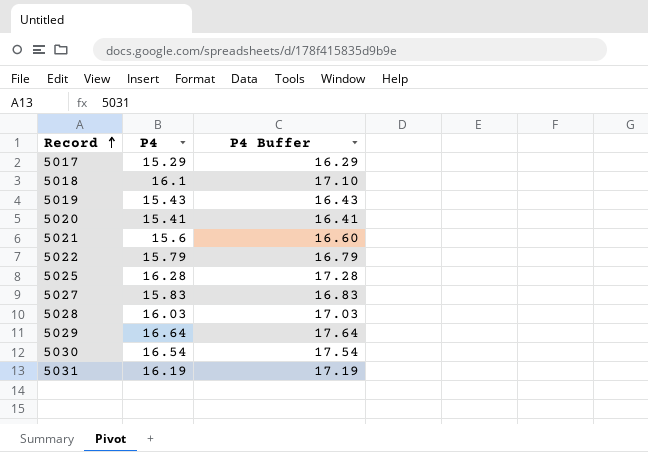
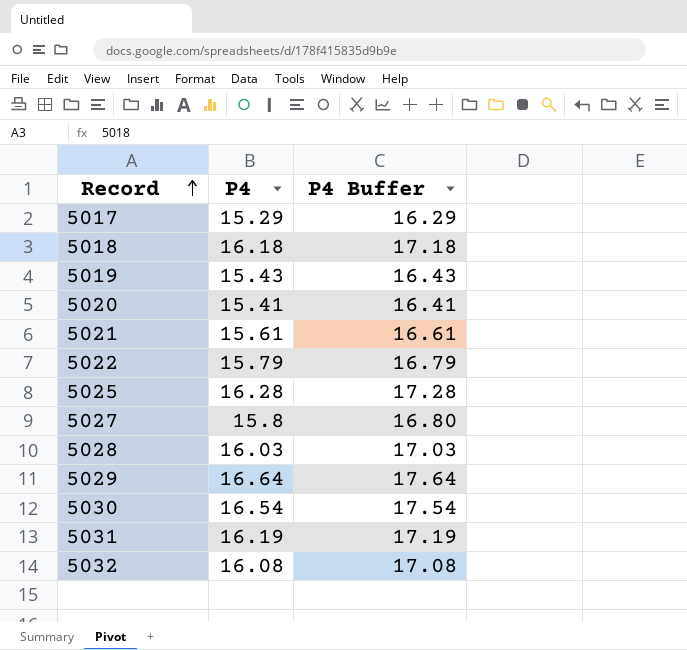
5018 | P4: 16.1 -> 16.18
5018 | P4 Buffer: 17.10 -> 17.18
5021 | P4: 15.6 -> 15.61
5021 | P4 Buffer: 16.60 -> 16.61
5027 | P4: 15.83 -> 15.8
5027 | P4 Buffer: 16.83 -> 16.80
row 5032: none -> 16.08 | 17.08

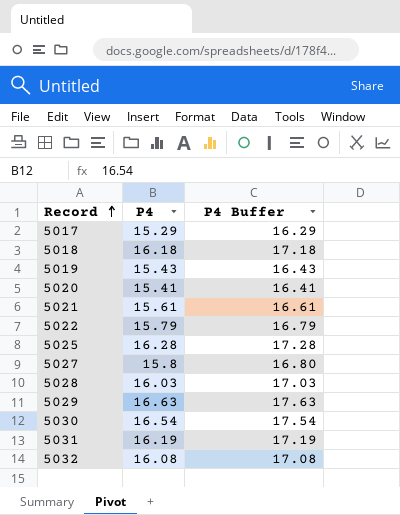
5029 | P4: 16.64 -> 16.63
5029 | P4 Buffer: 17.64 -> 17.63

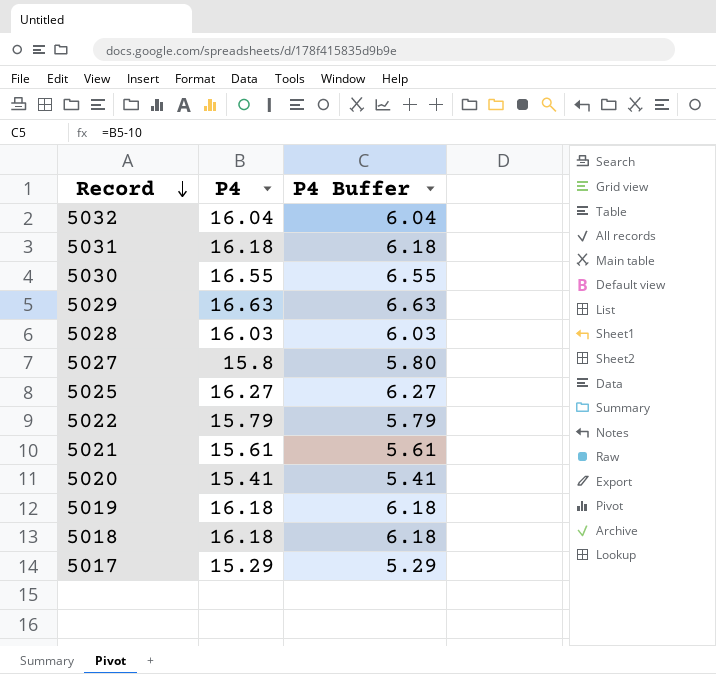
row order: Record ascending -> Record descending
column P4 Buffer | formula: [P4] + 1 -> [P4] - 10
5032 | P4: 16.08 -> 16.04
5031 | P4: 16.19 -> 16.18
5030 | P4: 16.54 -> 16.55
5025 | P4: 16.28 -> 16.27
5019 | P4: 15.43 -> 16.18

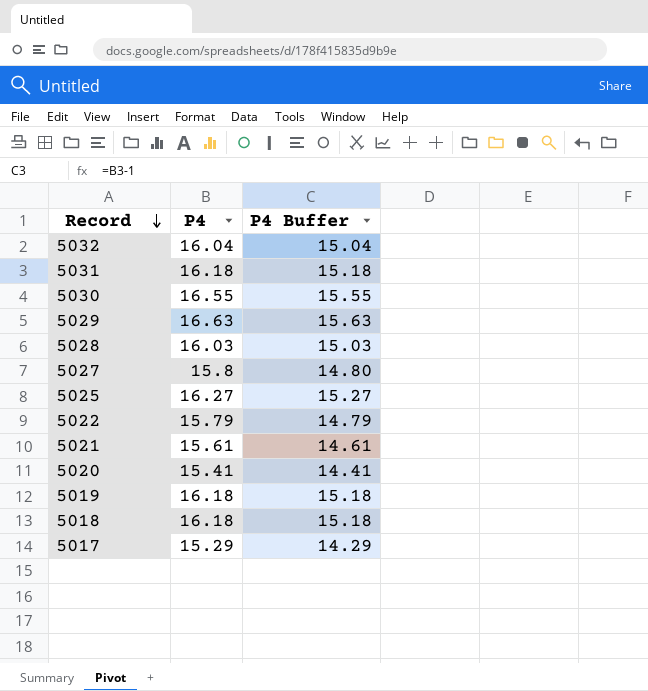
column P4 Buffer | formula: [P4] - 10 -> [P4] - 1

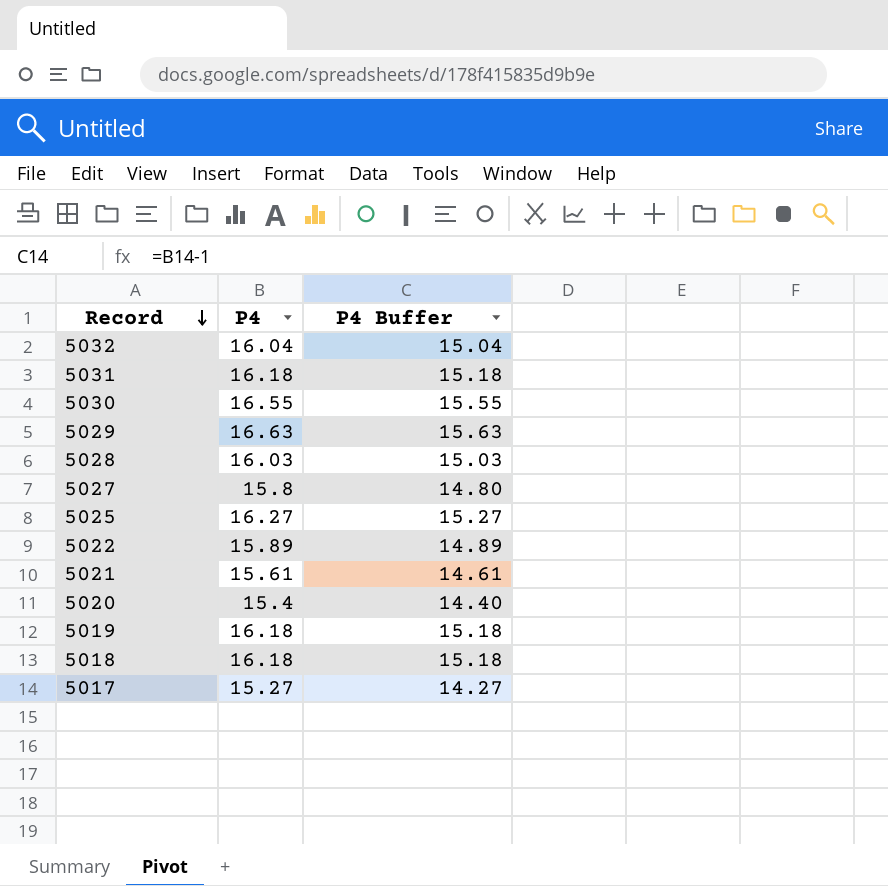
5022 | P4: 15.79 -> 15.89
5022 | P4 Buffer: 14.79 -> 14.89
5020 | P4: 15.41 -> 15.4
5020 | P4 Buffer: 14.41 -> 14.40
5017 | P4: 15.29 -> 15.27
5017 | P4 Buffer: 14.29 -> 14.27

